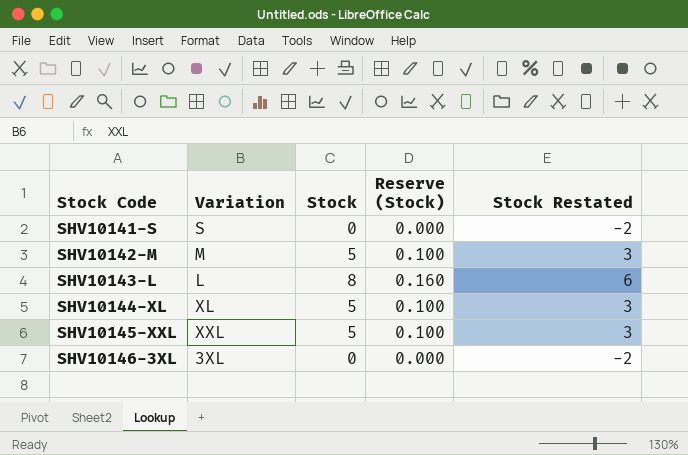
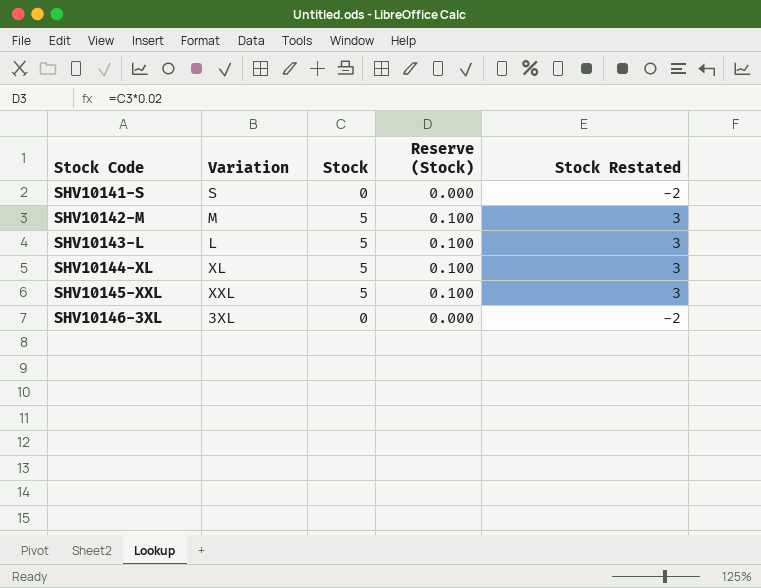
SHV10143-L | Stock: 8 -> 5
SHV10143-L | Reserve (Stock): 0.160 -> 0.100
SHV10143-L | Stock Restated: 6 -> 3

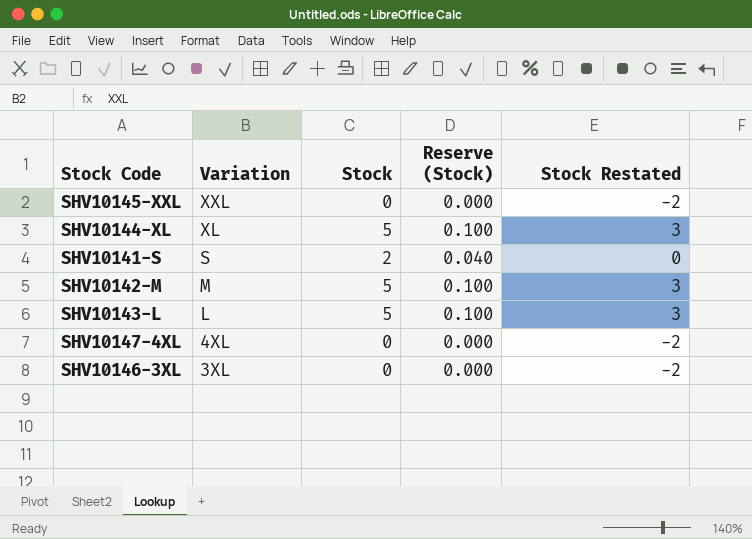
row order: Stock Code ascending -> Variation descending
SHV10145-XXL | Stock: 5 -> 0
SHV10145-XXL | Reserve (Stock): 0.100 -> 0.000
SHV10145-XXL | Stock Restated: 3 -> -2
SHV10141-S | Stock: 0 -> 2
SHV10141-S | Reserve (Stock): 0.000 -> 0.040
SHV10141-S | Stock Restated: -2 -> 0
row SHV10147-4XL: none -> 4XL | 0 | 0.000 | -2

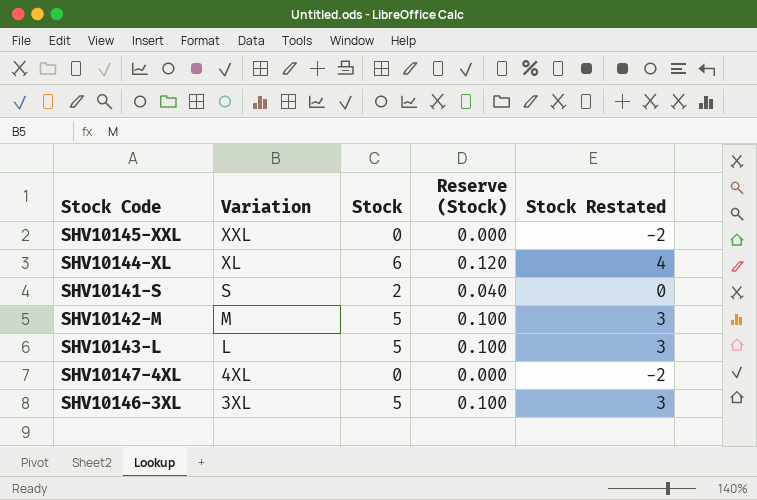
SHV10144-XL | Stock: 5 -> 6
SHV10144-XL | Reserve (Stock): 0.100 -> 0.120
SHV10144-XL | Stock Restated: 3 -> 4
SHV10146-3XL | Stock: 0 -> 5
SHV10146-3XL | Reserve (Stock): 0.000 -> 0.100
SHV10146-3XL | Stock Restated: -2 -> 3

